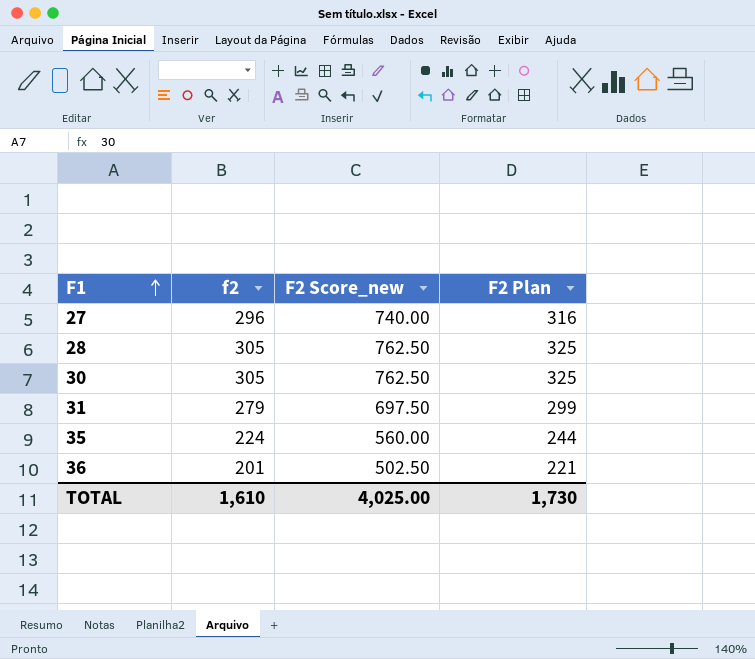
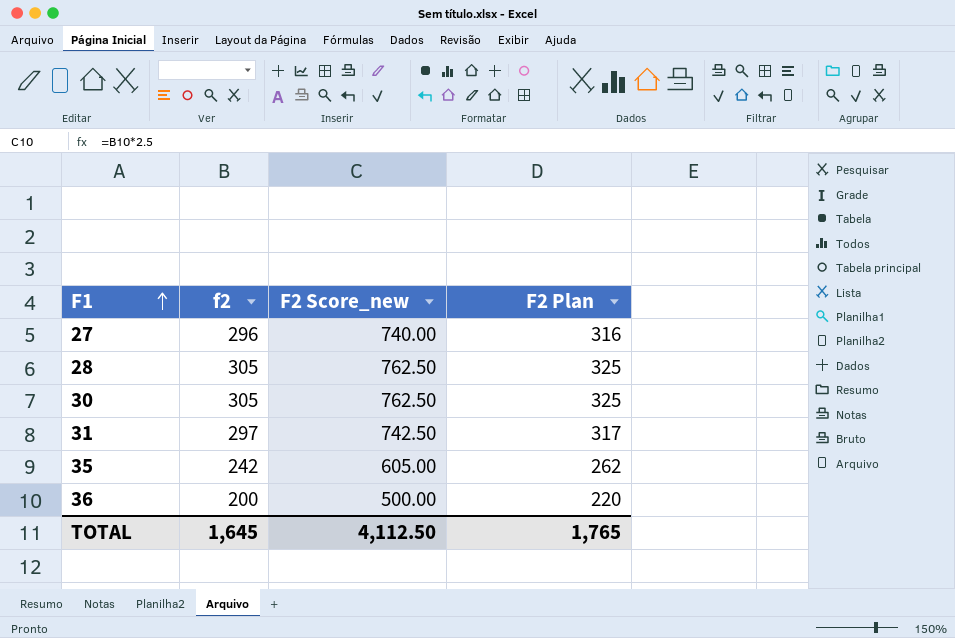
31 | f2: 279 -> 297
31 | F2 Score_new: 697.50 -> 742.50
31 | F2 Plan: 299 -> 317
35 | f2: 224 -> 242
35 | F2 Score_new: 560.00 -> 605.00
35 | F2 Plan: 244 -> 262
36 | f2: 201 -> 200
36 | F2 Score_new: 502.50 -> 500.00
36 | F2 Plan: 221 -> 220
TOTAL | f2: 1,610 -> 1,645
TOTAL | F2 Score_new: 4,025.00 -> 4,112.50
TOTAL | F2 Plan: 1,730 -> 1,765

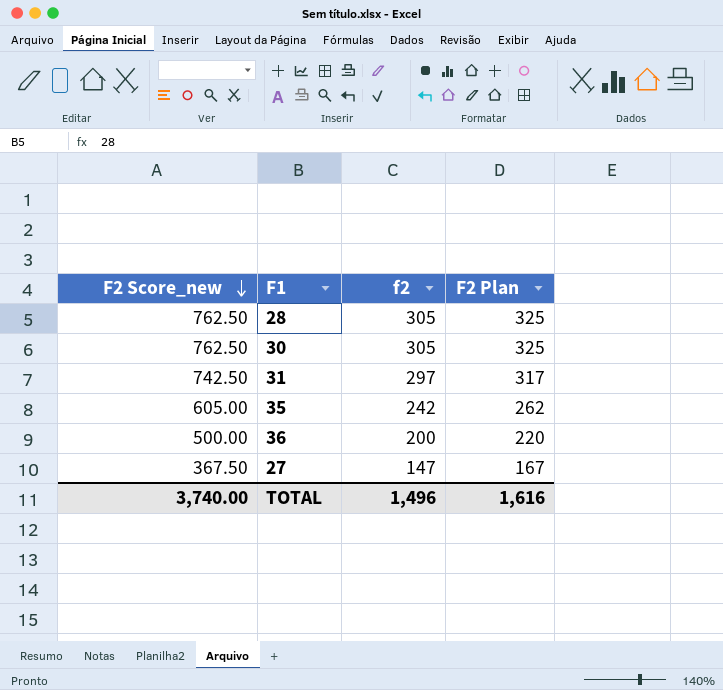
row order: F1 ascending -> F2 Score_new descending
column F2 Score_new | position: 3 -> 1
27 | F2 Score_new: 740.00 -> 367.50
27 | f2: 296 -> 147
27 | F2 Plan: 316 -> 167
TOTAL | F2 Score_new: 4,112.50 -> 3,740.00
TOTAL | f2: 1,645 -> 1,496
TOTAL | F2 Plan: 1,765 -> 1,616

